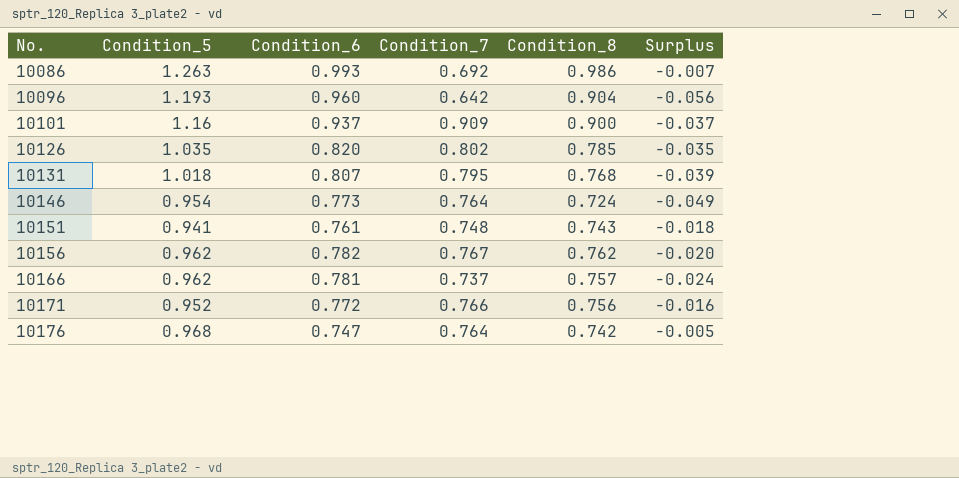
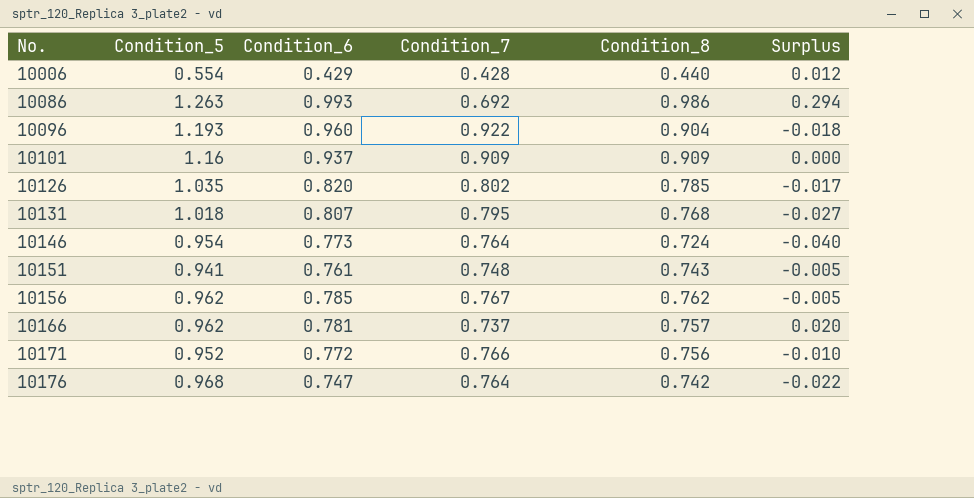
column Surplus | formula: [Condition_8] - [Condition_6] -> [Condition_8] - [Condition_7]
row 10006: none -> 0.554 | 0.429 | 0.428 | 0.440 | 0.012
10096 | Condition_7: 0.642 -> 0.922
10101 | Condition_8: 0.900 -> 0.909
10156 | Condition_6: 0.782 -> 0.785

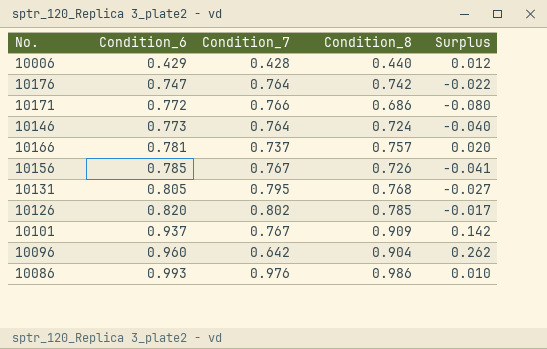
row order: No. ascending -> Condition_6 ascending
column Condition_5 | position: 2 -> none
row 10151: 0.941 | 0.761 | 0.748 | 0.743 | -0.005 -> none
10171 | Condition_8: 0.756 -> 0.686
10171 | Surplus: -0.010 -> -0.080
10156 | Condition_8: 0.762 -> 0.726
10156 | Surplus: -0.005 -> -0.041
10131 | Condition_6: 0.807 -> 0.805
10101 | Condition_7: 0.909 -> 0.767
10101 | Surplus: 0.000 -> 0.142
10096 | Condition_7: 0.922 -> 0.642
10096 | Surplus: -0.018 -> 0.262
10086 | Condition_7: 0.692 -> 0.976
10086 | Surplus: 0.294 -> 0.010

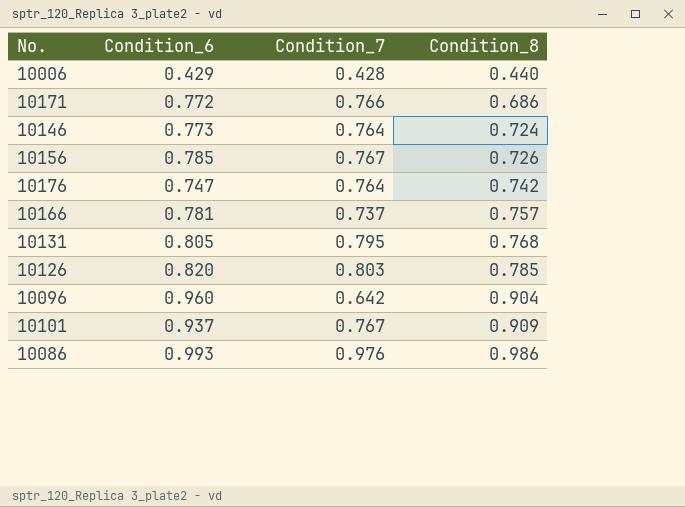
row order: Condition_6 ascending -> Condition_8 ascending
column Surplus | formula: [Condition_8] - [Condition_7] -> none
10126 | Condition_7: 0.802 -> 0.803

